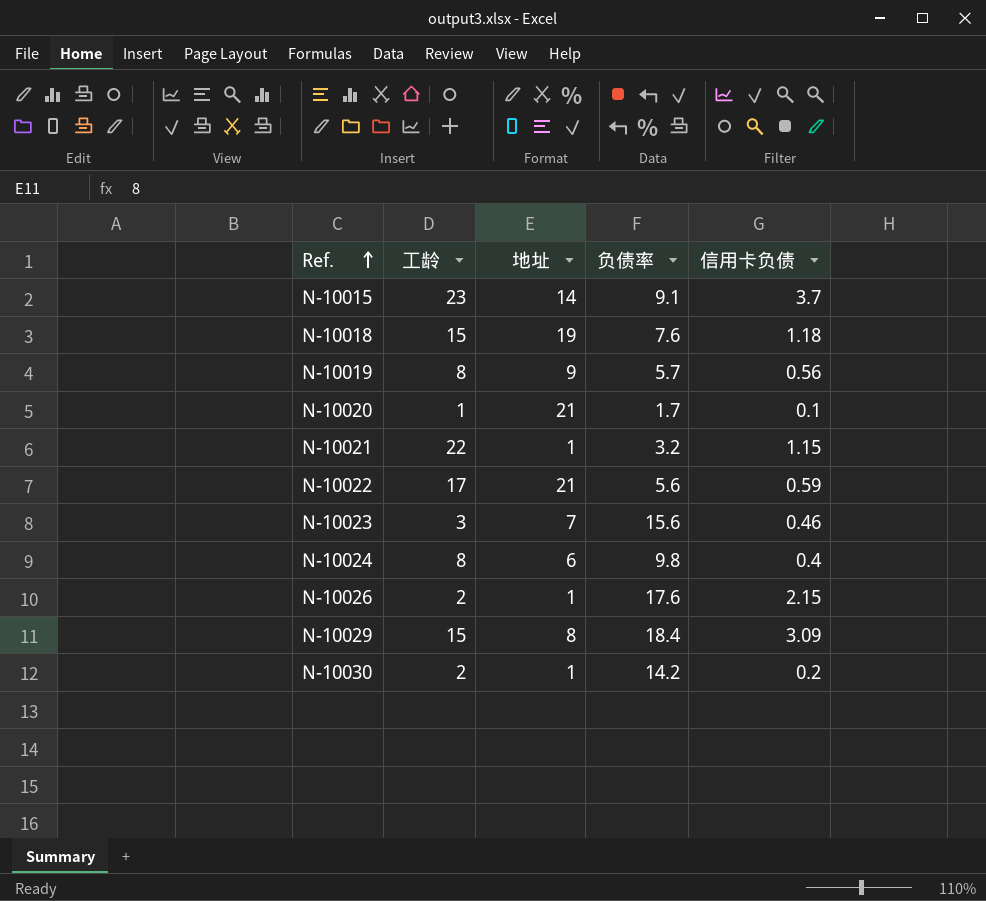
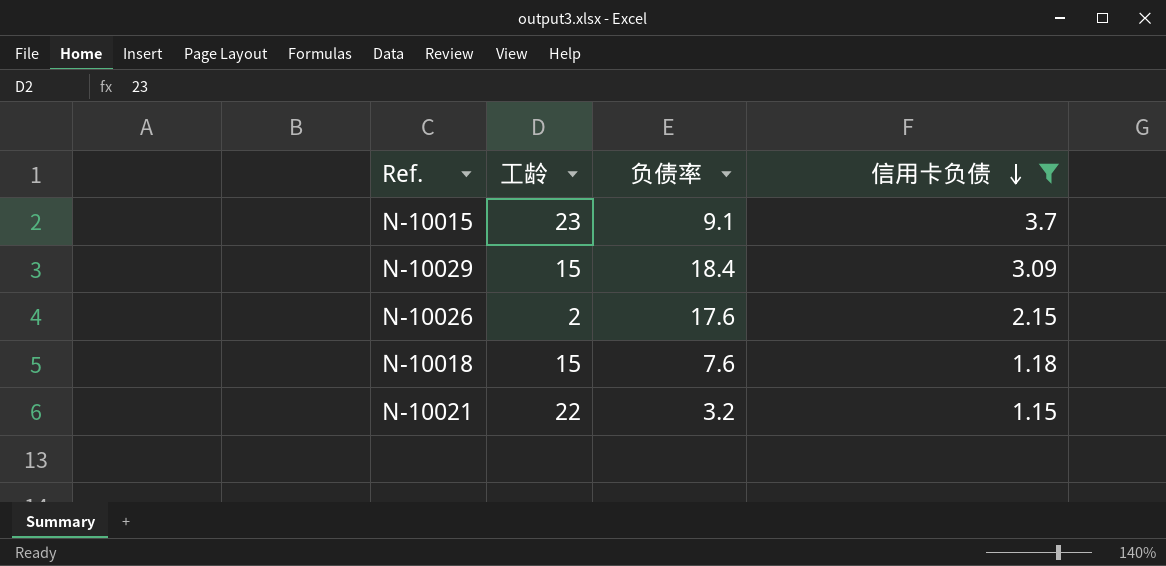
filter: none -> 信用卡负债 >= 1.15
row order: Ref. ascending -> 信用卡负债 descending
column 地址 | position: 3 -> none

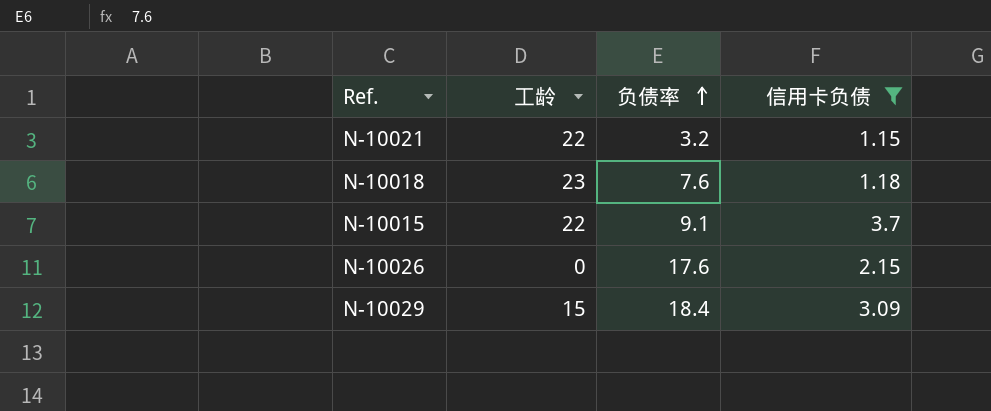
row order: 信用卡负债 descending -> 负债率 ascending
N-10018 | 工龄: 15 -> 23
N-10015 | 工龄: 23 -> 22
N-10026 | 工龄: 2 -> 0

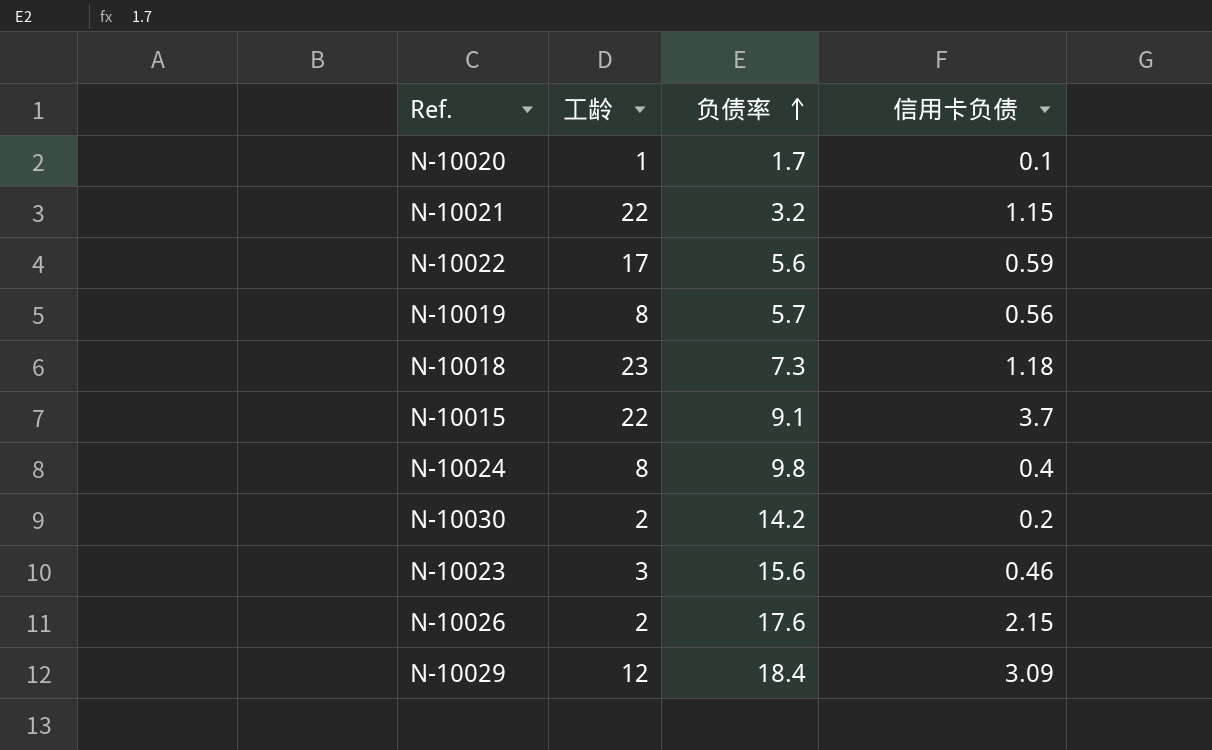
filter: 信用卡负债 >= 1.15 -> none
N-10018 | 负债率: 7.6 -> 7.3
N-10026 | 工龄: 0 -> 2
N-10029 | 工龄: 15 -> 12

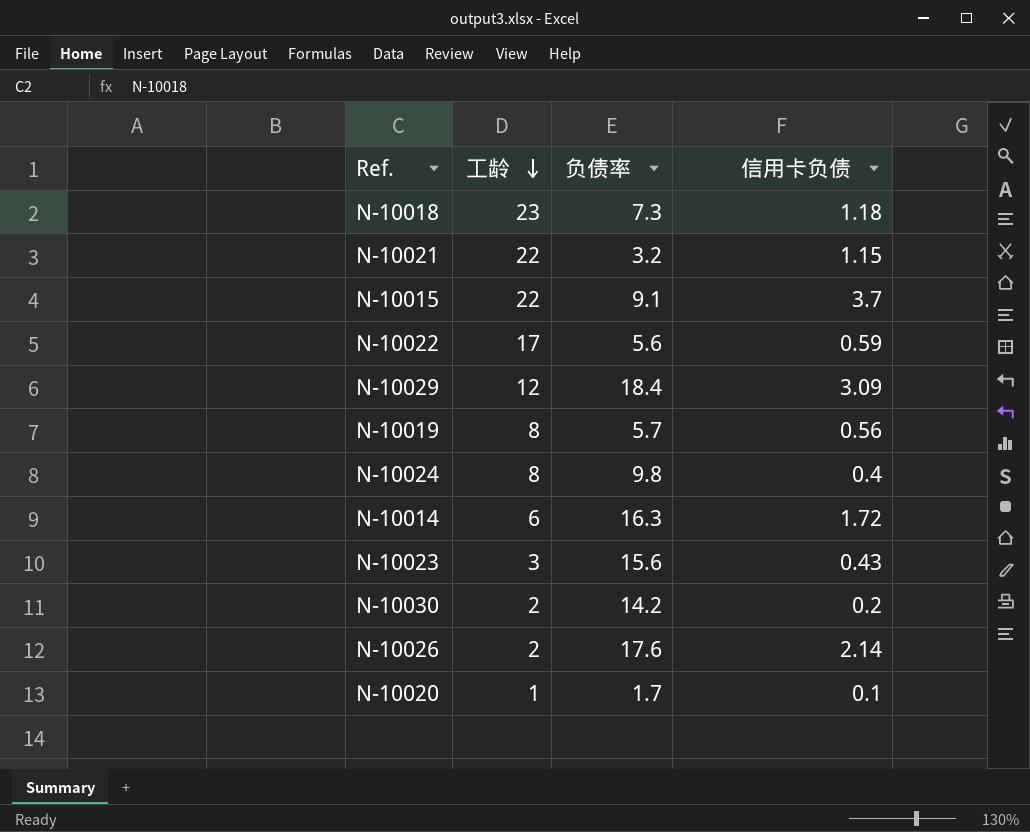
row order: 负债率 ascending -> 工龄 descending
row N-10014: none -> 6 | 16.3 | 1.72
N-10023 | 信用卡负债: 0.46 -> 0.43
N-10026 | 信用卡负债: 2.15 -> 2.14

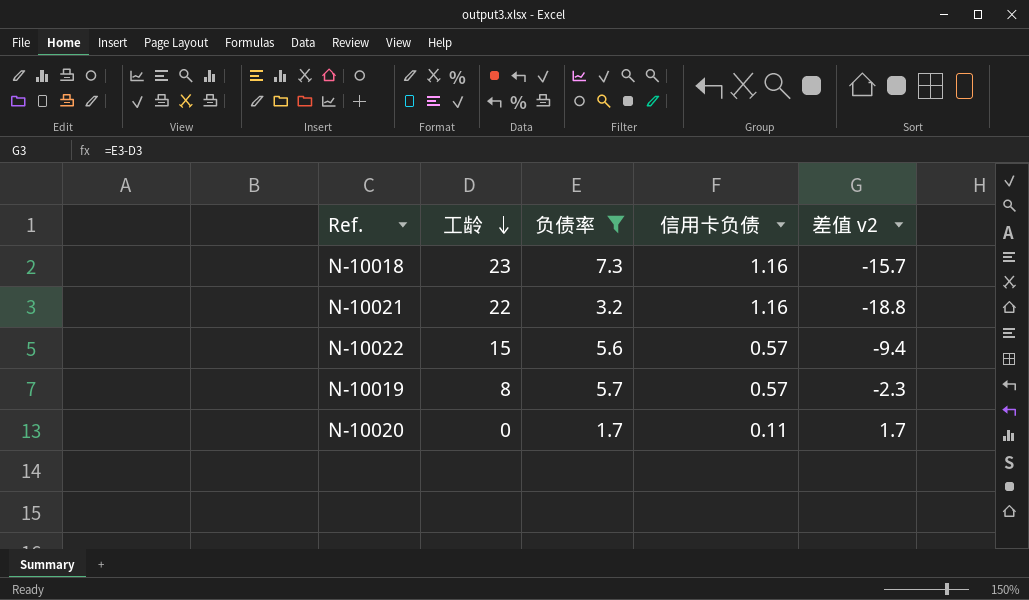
filter: none -> 负债率 <= 7.3
column 差值 v2 | formula: none -> [负债率] - [工龄]
N-10018 | 信用卡负债: 1.18 -> 1.16
N-10021 | 信用卡负债: 1.15 -> 1.16
N-10022 | 工龄: 17 -> 15
N-10022 | 信用卡负债: 0.59 -> 0.57
N-10019 | 信用卡负债: 0.56 -> 0.57
N-10020 | 工龄: 1 -> 0
N-10020 | 信用卡负债: 0.1 -> 0.11

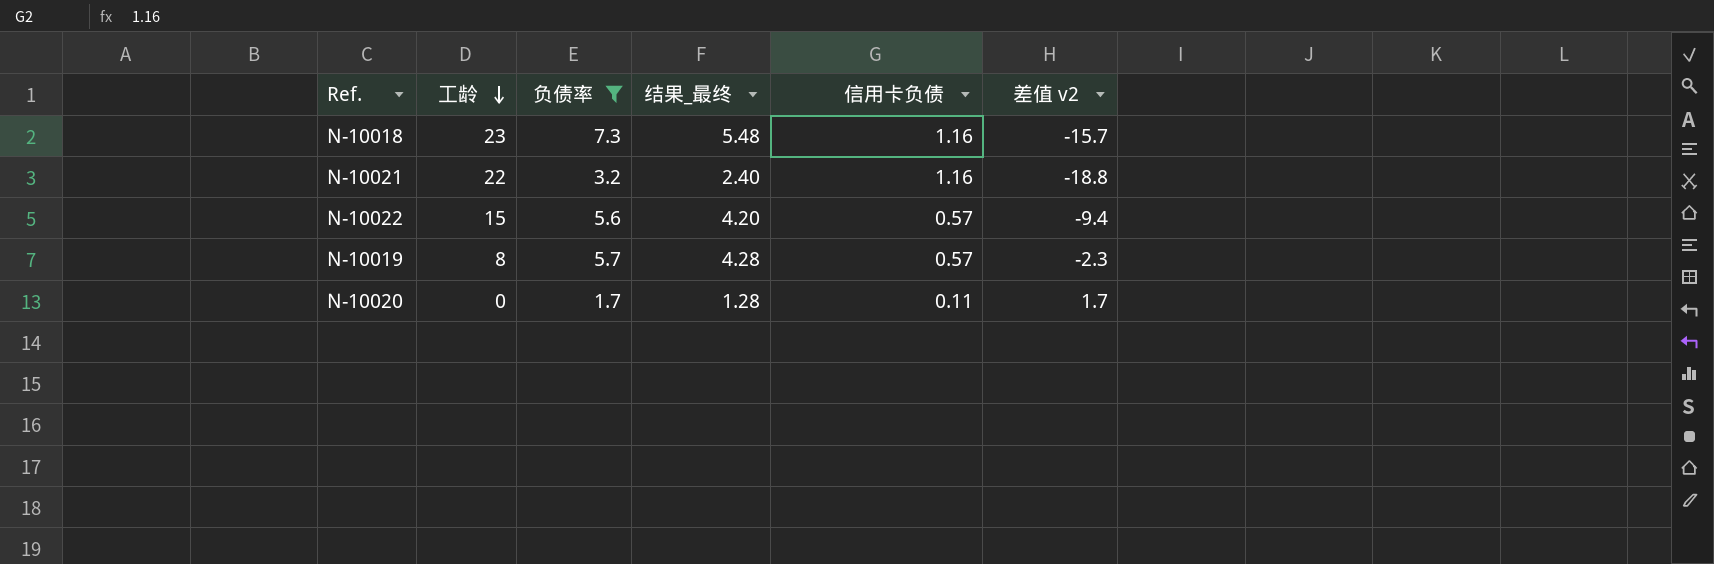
column 结果_最终 | formula: none -> [负债率] * 0.75

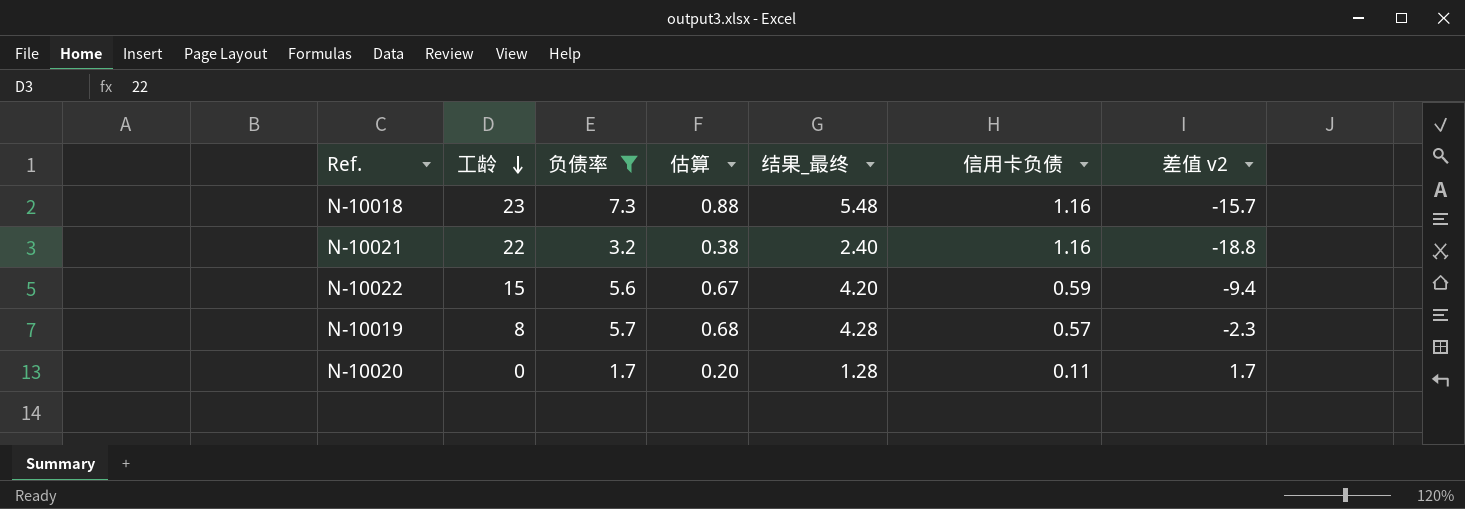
column 估算 | formula: none -> [负债率] * 0.12
N-10022 | 信用卡负债: 0.57 -> 0.59

